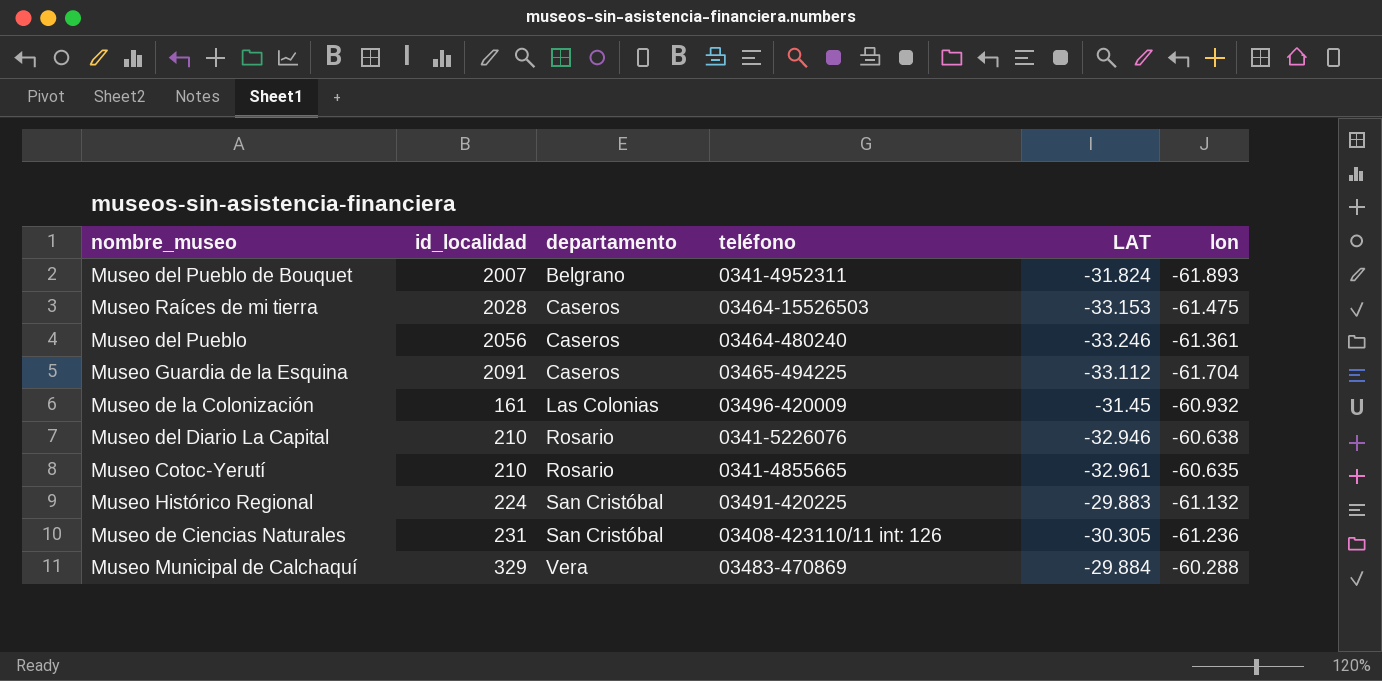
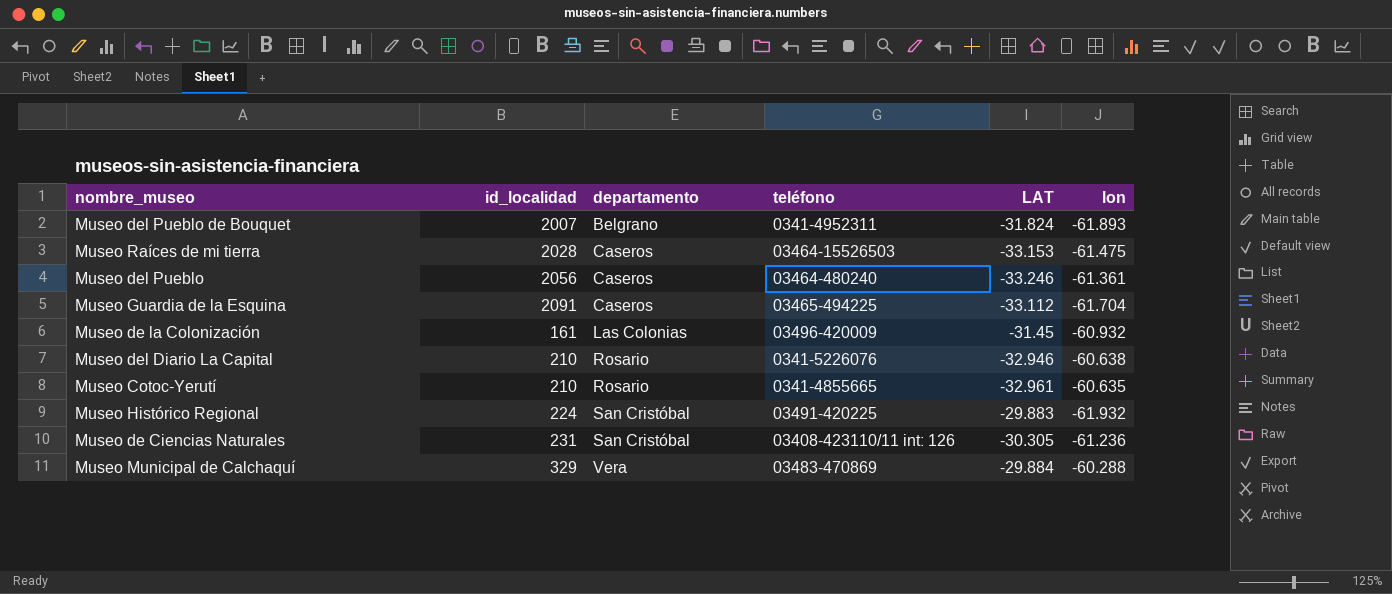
Museo Histórico Regional | lon: -61.132 -> -61.932

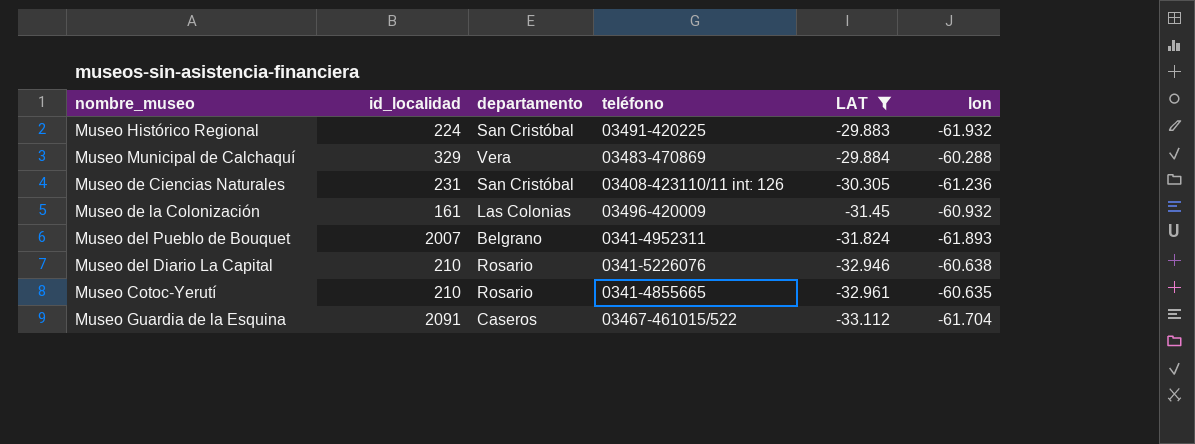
filter: none -> LAT >= -33.112
row order: departamento ascending -> LAT descending
Museo Guardia de la Esquina | teléfono: 03465-494225 -> 03467-461015/522

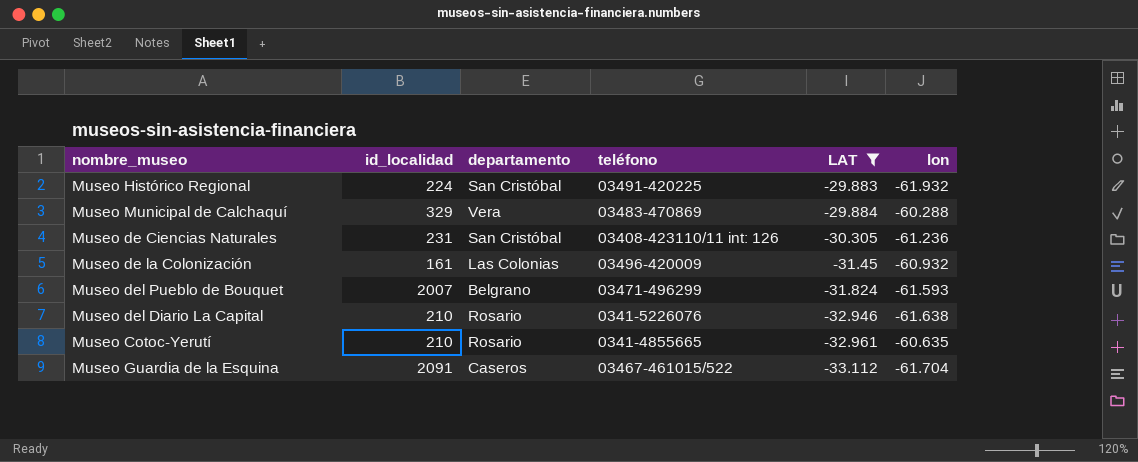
Museo del Pueblo de Bouquet | teléfono: 0341-4952311 -> 03471-496299
Museo del Pueblo de Bouquet | lon: -61.893 -> -61.593
Museo del Diario La Capital | lon: -60.638 -> -61.638

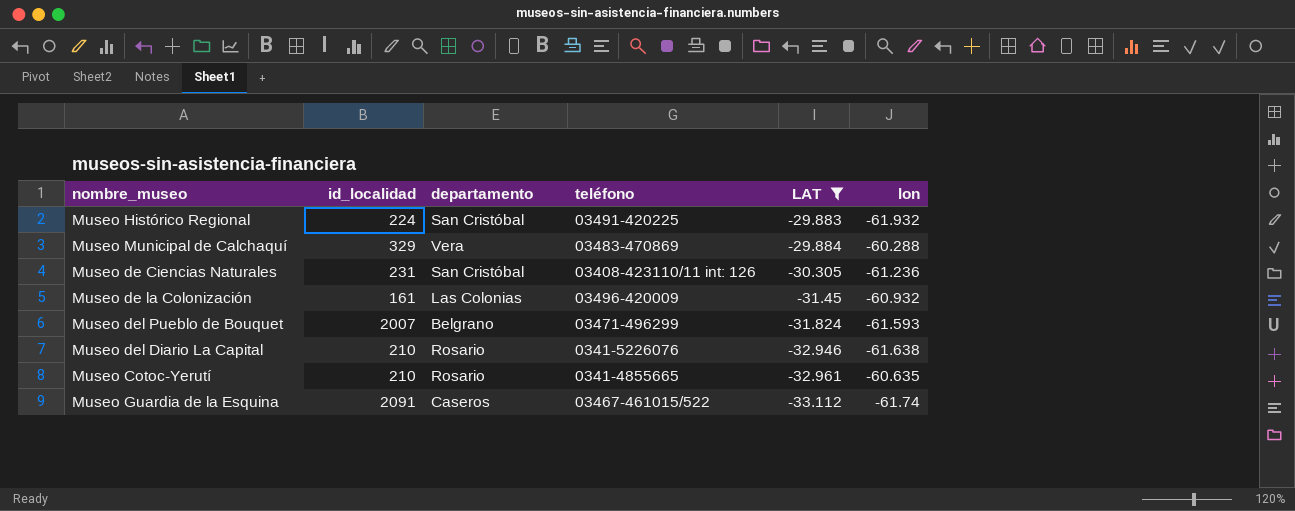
Museo Guardia de la Esquina | lon: -61.704 -> -61.74

